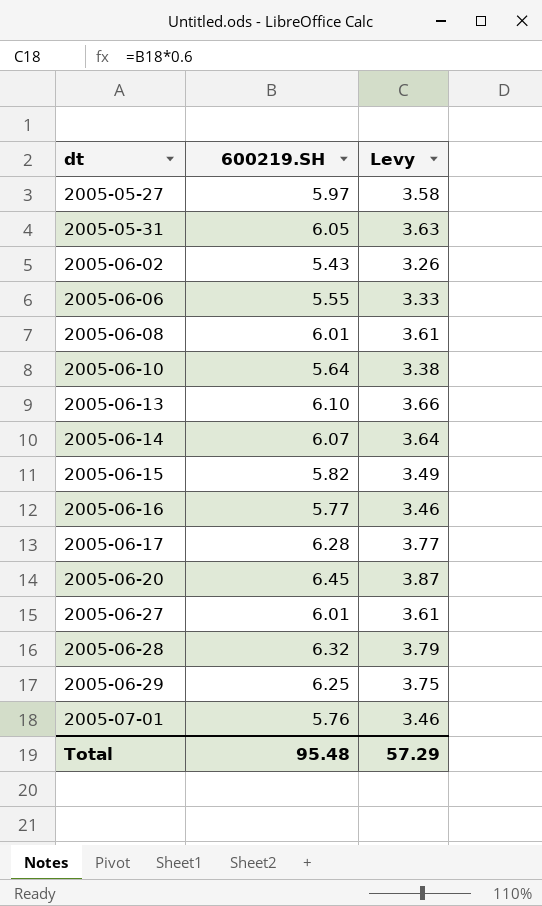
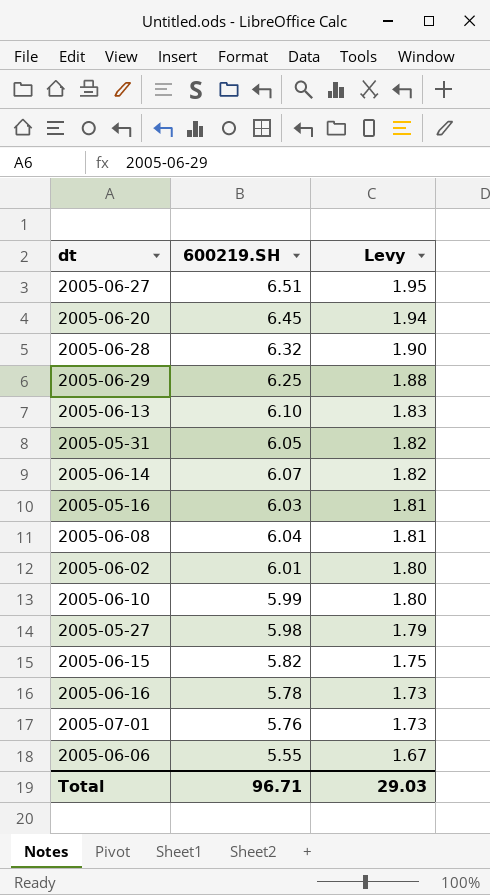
row order: dt ascending -> Levy descending
column Levy | formula: [600219.SH] * 0.6 -> [600219.SH] * 0.3
row 2005-06-17: 6.28 | 3.77 -> none
2005-06-27 | 600219.SH: 6.01 -> 6.51
row 2005-05-16: none -> 6.03 | 1.81
2005-06-08 | 600219.SH: 6.01 -> 6.04
2005-06-02 | 600219.SH: 5.43 -> 6.01
2005-06-10 | 600219.SH: 5.64 -> 5.99
2005-05-27 | 600219.SH: 5.97 -> 5.98
2005-06-16 | 600219.SH: 5.77 -> 5.78
Total | 600219.SH: 95.48 -> 96.71
Total | Levy: 57.29 -> 29.03

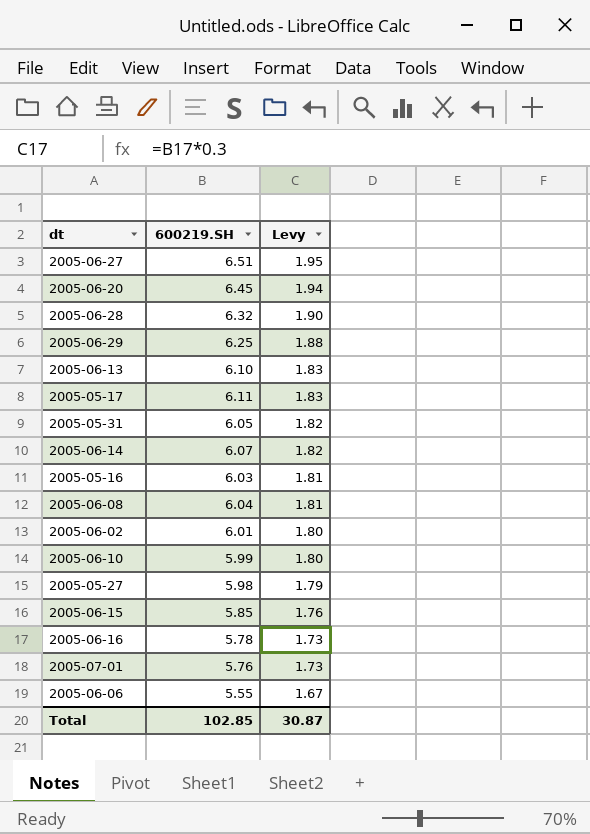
row 2005-05-17: none -> 6.11 | 1.83
2005-06-15 | 600219.SH: 5.82 -> 5.85
2005-06-15 | Levy: 1.75 -> 1.76
Total | 600219.SH: 96.71 -> 102.85
Total | Levy: 29.03 -> 30.87

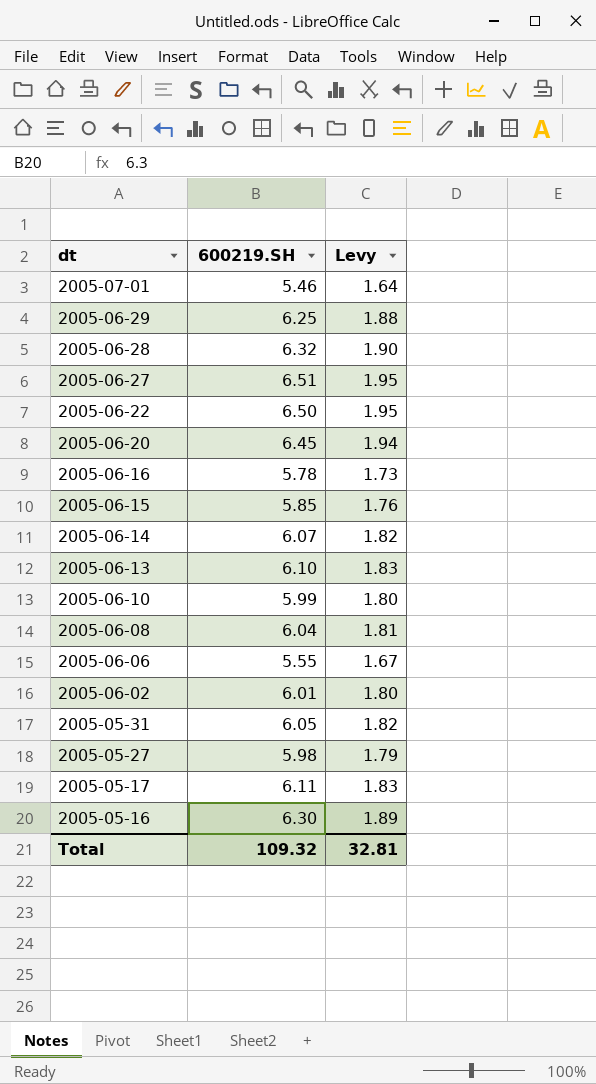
row order: Levy descending -> dt descending
2005-07-01 | 600219.SH: 5.76 -> 5.46
2005-07-01 | Levy: 1.73 -> 1.64
row 2005-06-22: none -> 6.50 | 1.95
2005-05-16 | 600219.SH: 6.03 -> 6.30
2005-05-16 | Levy: 1.81 -> 1.89
Total | 600219.SH: 102.85 -> 109.32
Total | Levy: 30.87 -> 32.81

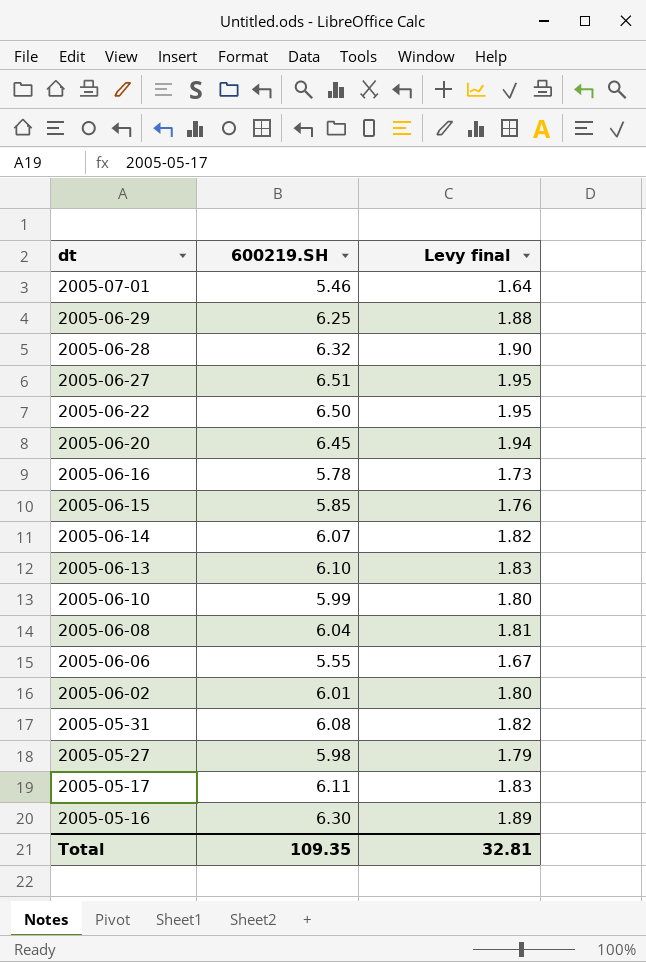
column name: Levy -> Levy final
2005-05-31 | 600219.SH: 6.05 -> 6.08
Total | 600219.SH: 109.32 -> 109.35

